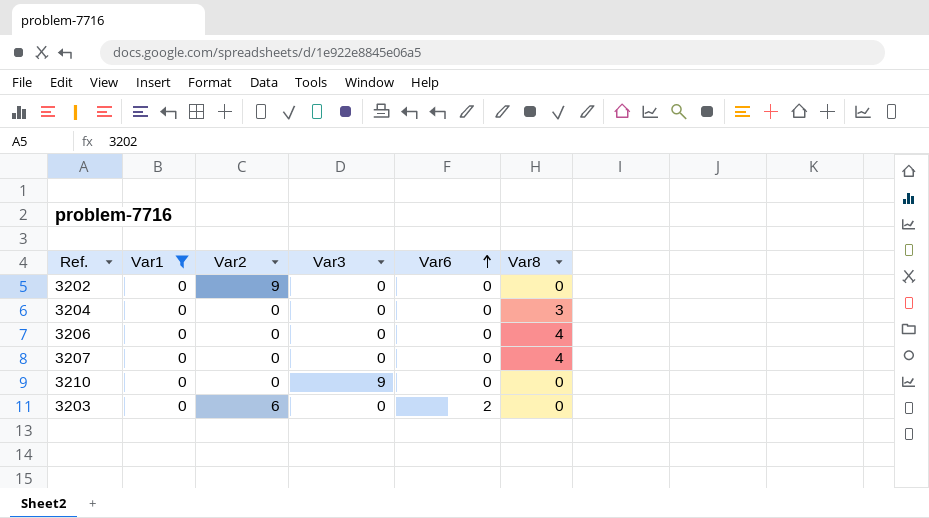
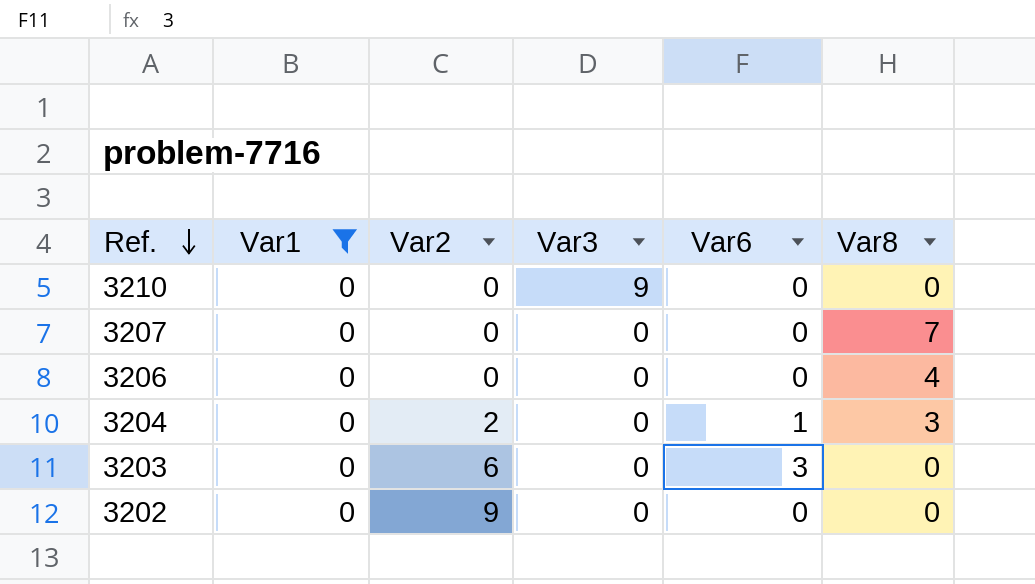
row order: Var6 ascending -> Ref. descending
3207 | Var8: 4 -> 7
3204 | Var2: 0 -> 2
3204 | Var6: 0 -> 1
3203 | Var6: 2 -> 3

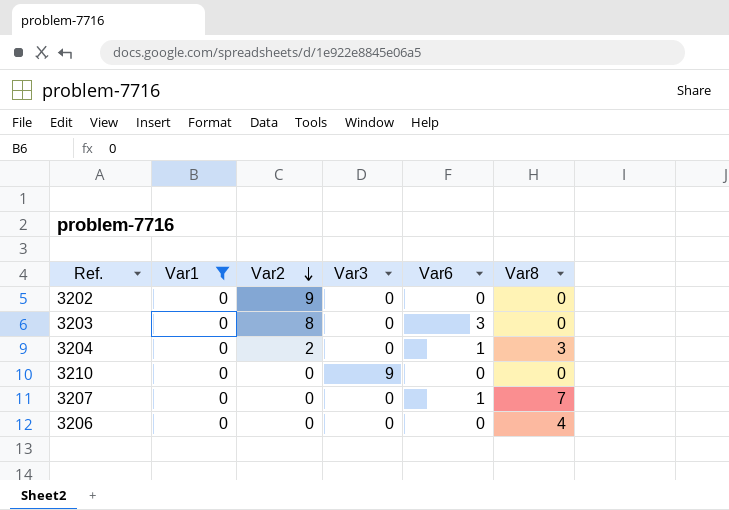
row order: Ref. descending -> Var2 descending
3203 | Var2: 6 -> 8
3207 | Var6: 0 -> 1

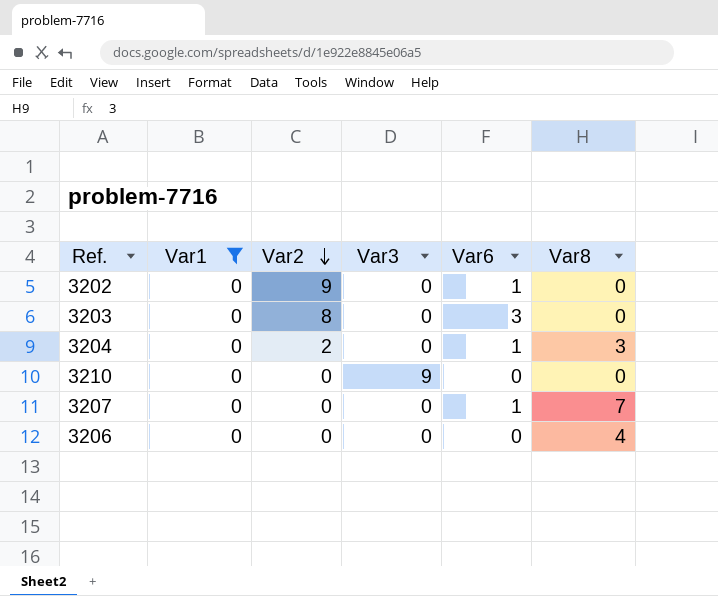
3202 | Var6: 0 -> 1

